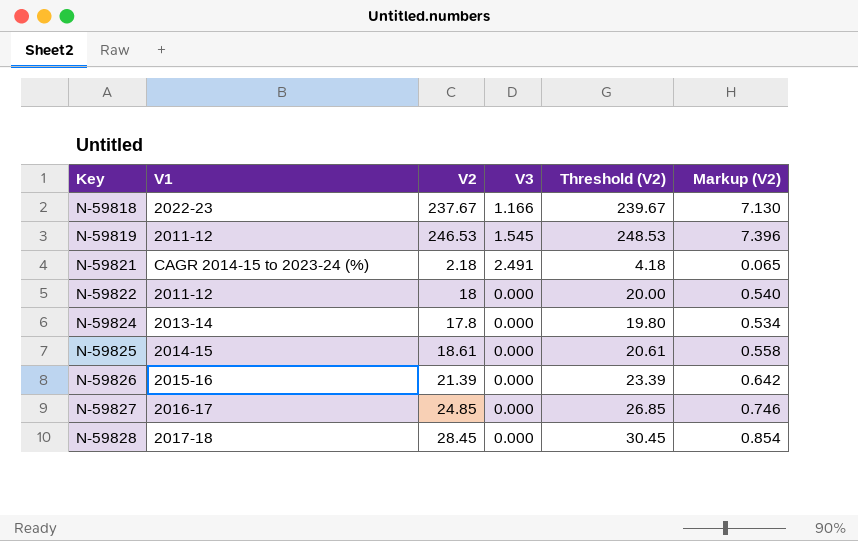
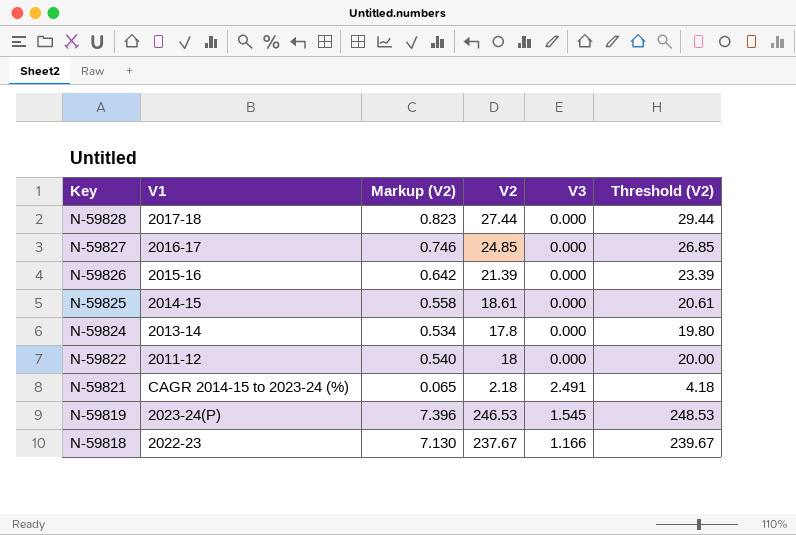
row order: Key ascending -> Key descending
column Markup (V2) | position: 6 -> 3
N-59828 | Markup (V2): 0.854 -> 0.823
N-59828 | V2: 28.45 -> 27.44
N-59828 | Threshold (V2): 30.45 -> 29.44
N-59819 | V1: 2011-12 -> 2023-24(P)

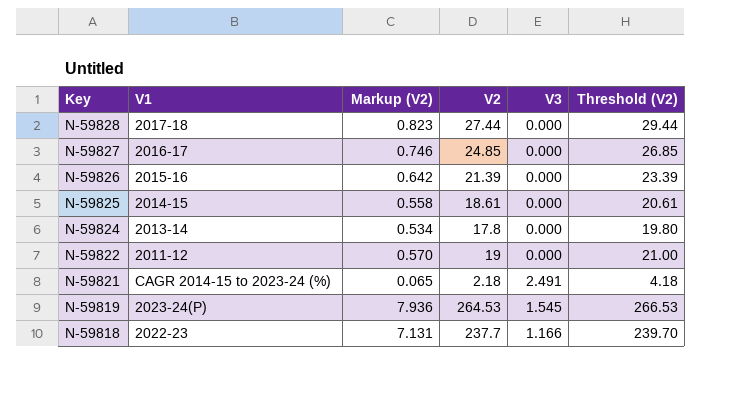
N-59822 | Markup (V2): 0.540 -> 0.570
N-59822 | V2: 18 -> 19
N-59822 | Threshold (V2): 20.00 -> 21.00
N-59819 | Markup (V2): 7.396 -> 7.936
N-59819 | V2: 246.53 -> 264.53
N-59819 | Threshold (V2): 248.53 -> 266.53
N-59818 | Markup (V2): 7.130 -> 7.131
N-59818 | V2: 237.67 -> 237.7
N-59818 | Threshold (V2): 239.67 -> 239.70

